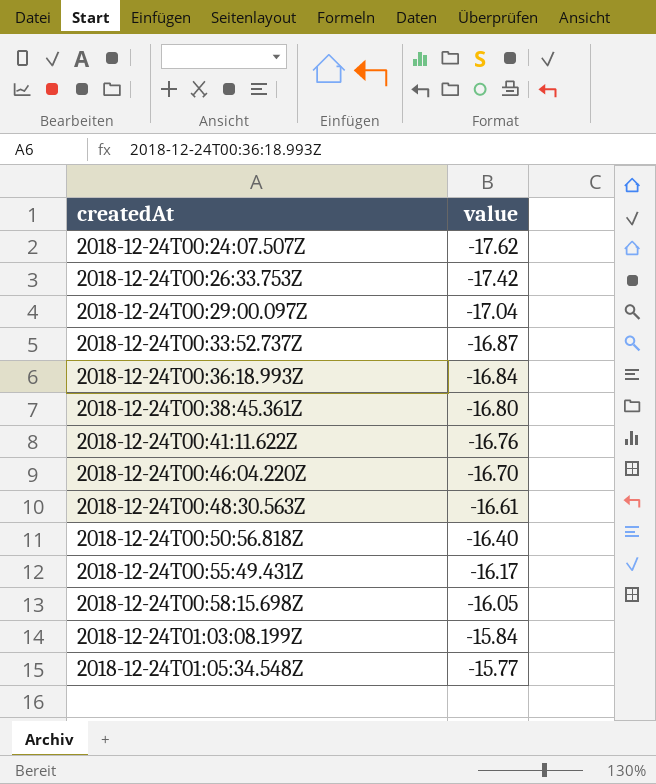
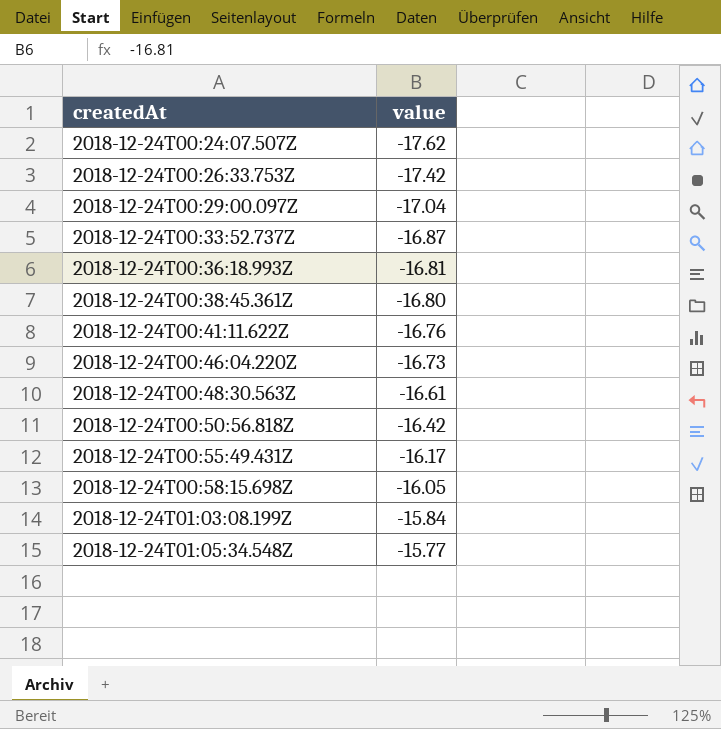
2018-12-24T00:36:18.993Z | value: -16.84 -> -16.81
2018-12-24T00:46:04.220Z | value: -16.70 -> -16.73
2018-12-24T00:50:56.818Z | value: -16.40 -> -16.42

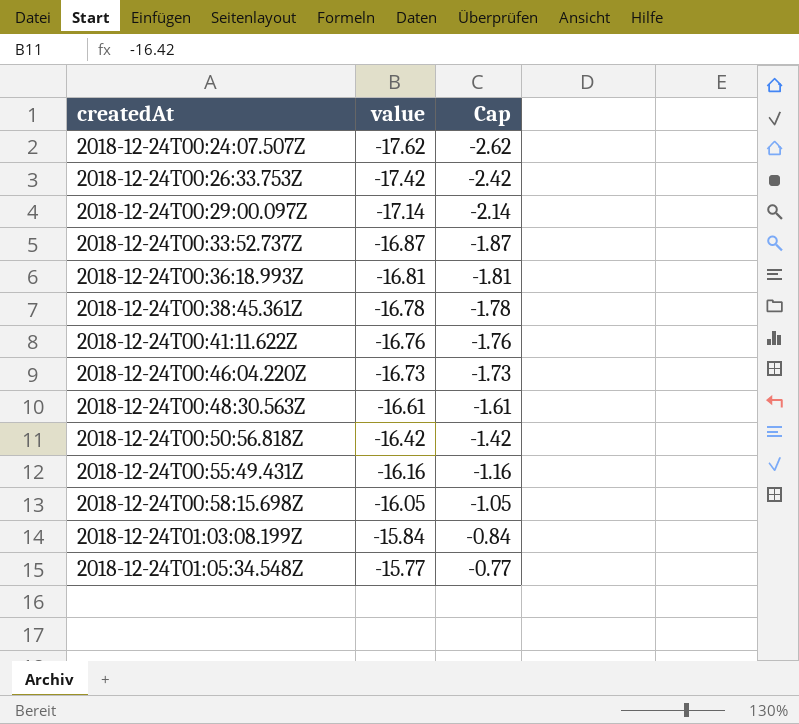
column Cap | formula: none -> [value] + 15
2018-12-24T00:29:00.097Z | value: -17.04 -> -17.14
2018-12-24T00:38:45.361Z | value: -16.80 -> -16.78
2018-12-24T00:55:49.431Z | value: -16.17 -> -16.16

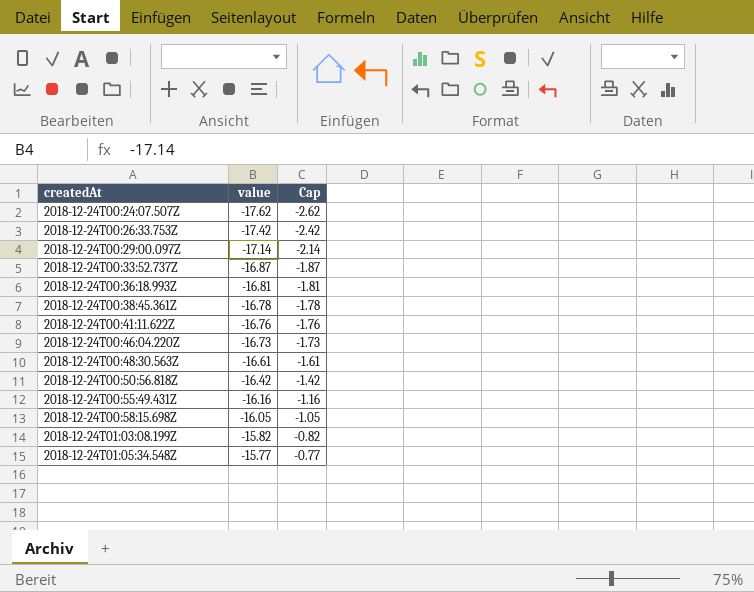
2018-12-24T01:03:08.199Z | value: -15.84 -> -15.82
2018-12-24T01:03:08.199Z | Cap: -0.84 -> -0.82

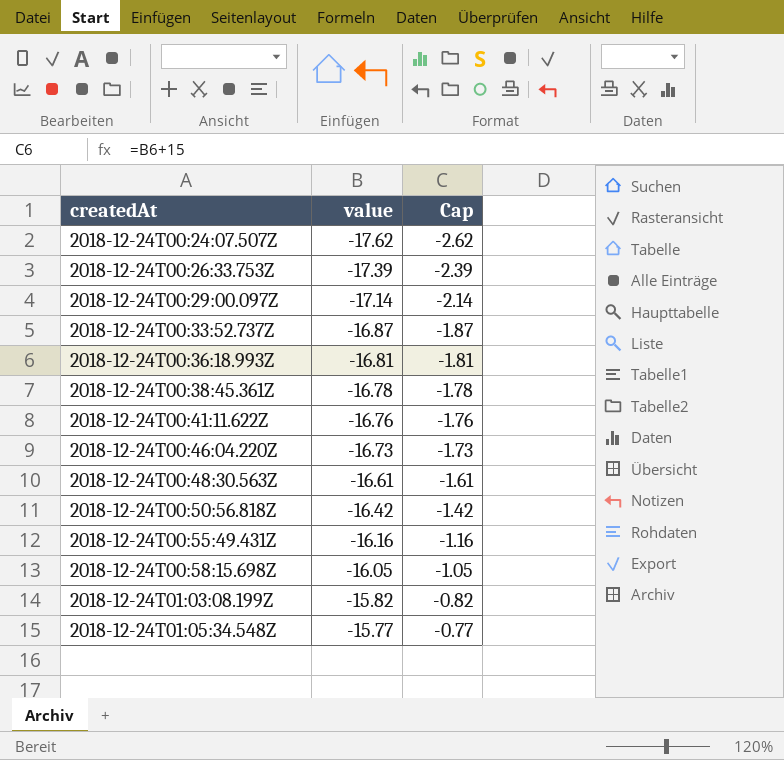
2018-12-24T00:26:33.753Z | value: -17.42 -> -17.39
2018-12-24T00:26:33.753Z | Cap: -2.42 -> -2.39

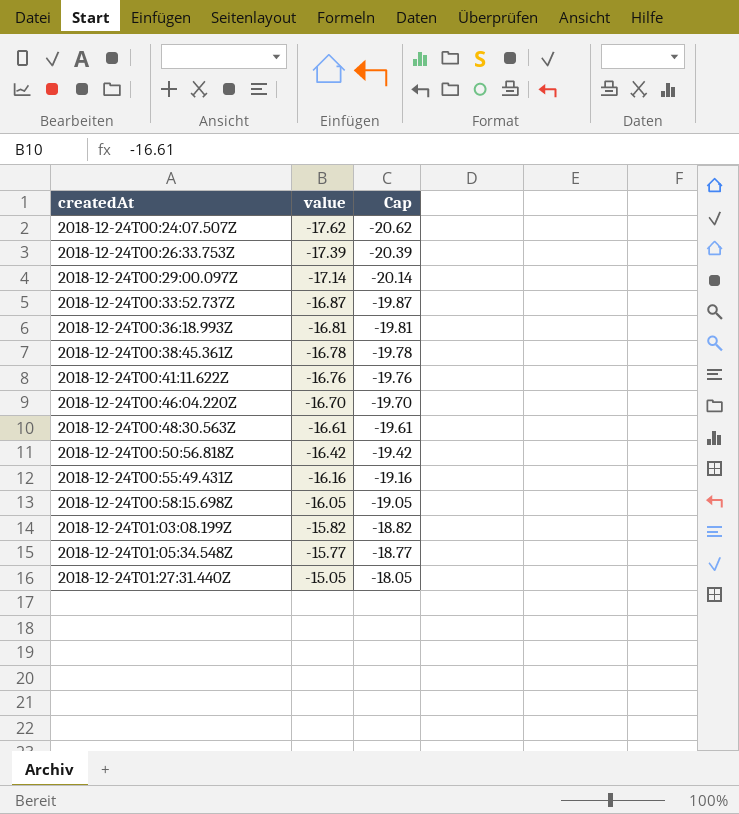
column Cap | formula: [value] + 15 -> [value] - 3
2018-12-24T00:46:04.220Z | value: -16.73 -> -16.70
row 2018-12-24T01:27:31.440Z: none -> -15.05 | -18.05

